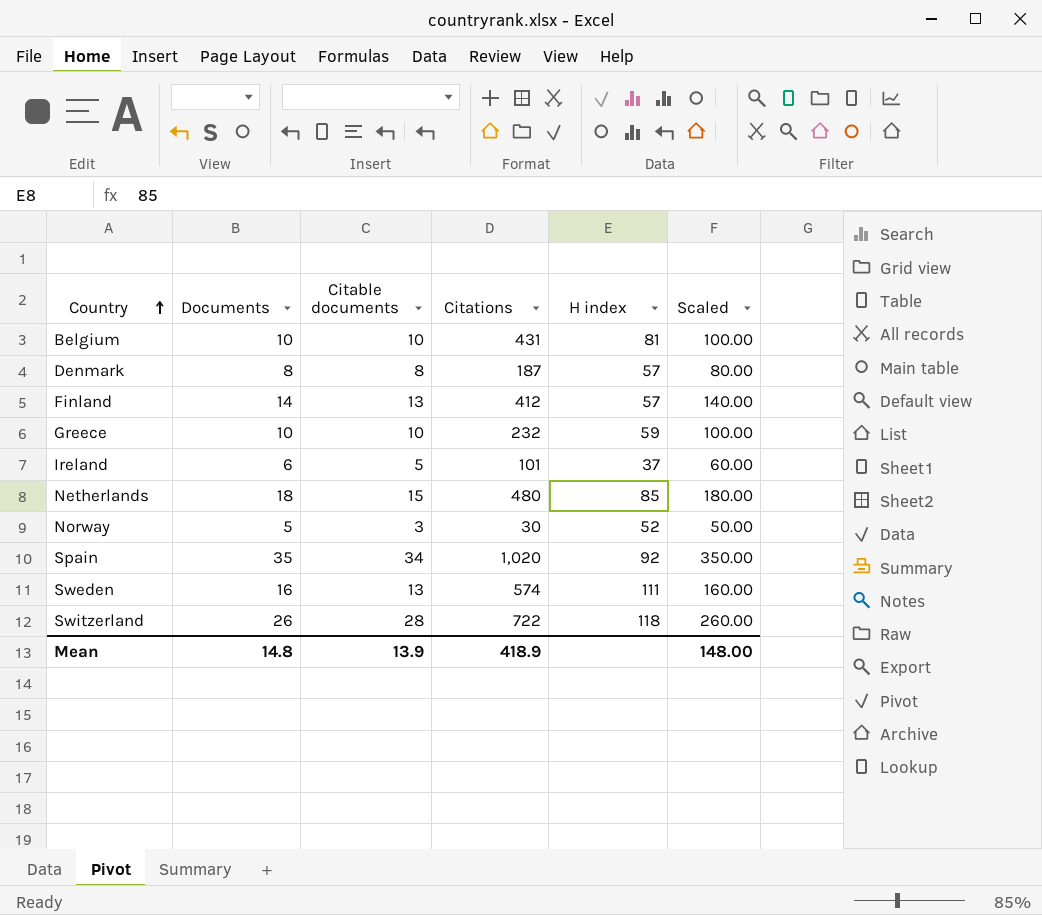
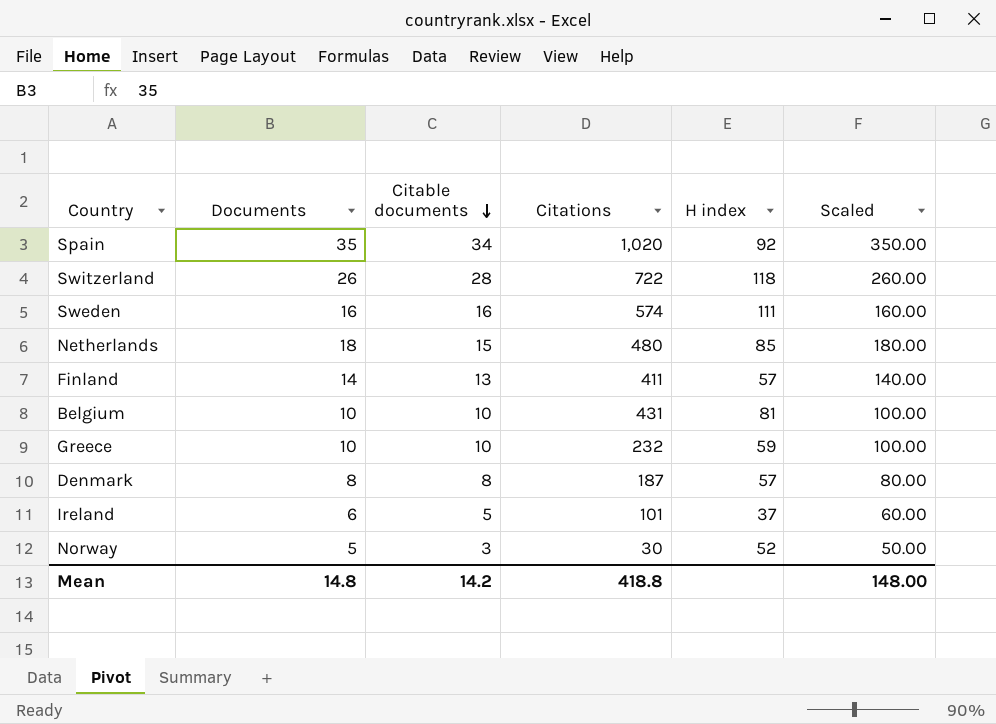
row order: Country ascending -> Citable documents descending
Sweden | Citable documents: 13 -> 16
Finland | Citations: 412 -> 411
Mean | Citable documents: 13.9 -> 14.2
Mean | Citations: 418.9 -> 418.8

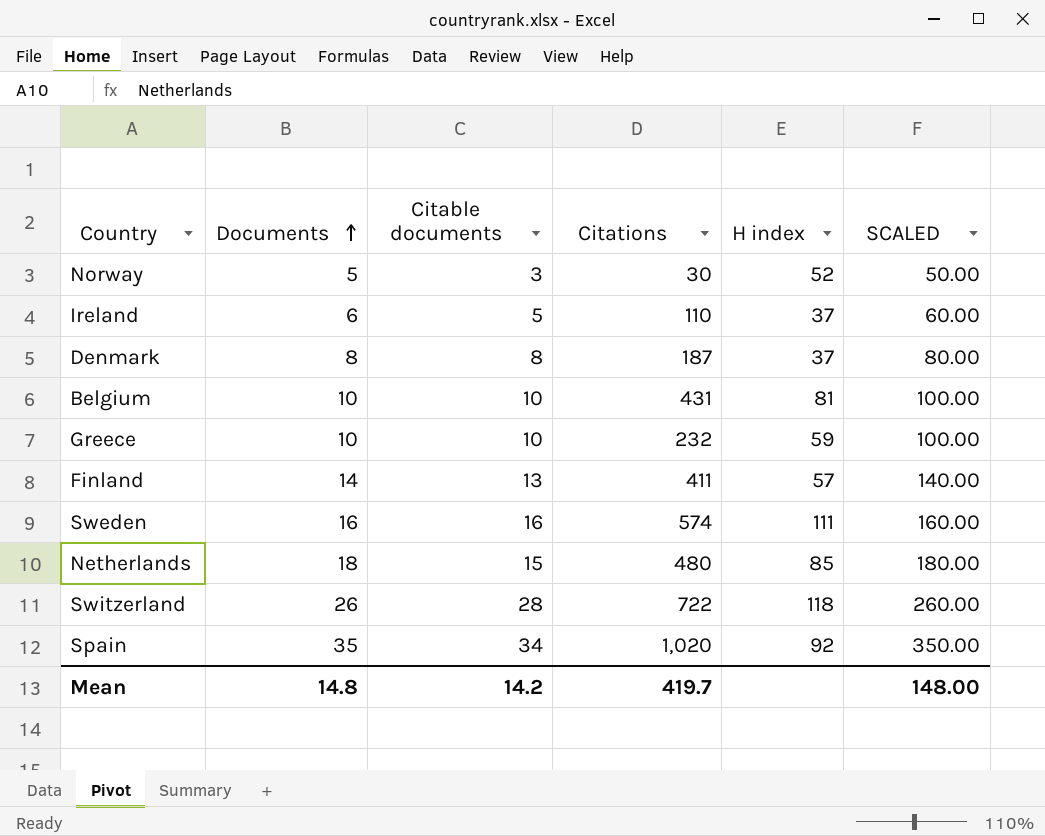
row order: Citable documents descending -> Documents ascending
column name: Scaled -> SCALED
Ireland | Citations: 101 -> 110
Denmark | H index: 57 -> 37
Mean | Citations: 418.8 -> 419.7

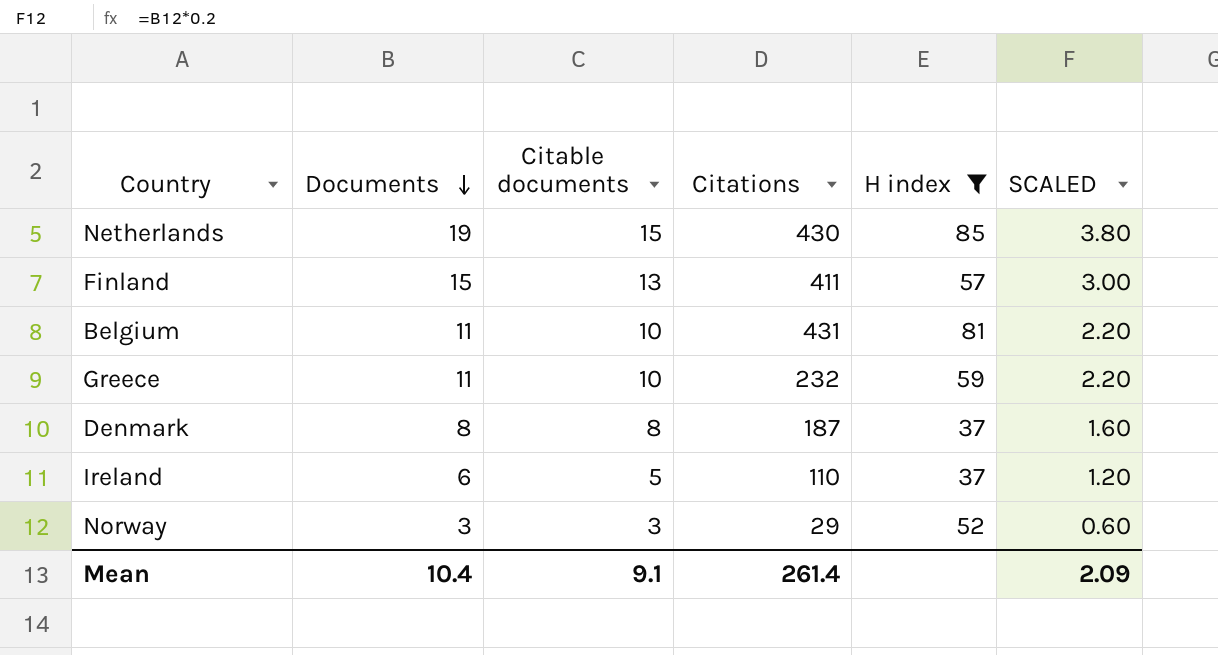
filter: none -> H index <= 85
row order: Documents ascending -> Documents descending
column SCALED | formula: [Documents] * 10 -> [Documents] * 0.2
Netherlands | Documents: 18 -> 19
Netherlands | Citations: 480 -> 430
Finland | Documents: 14 -> 15
Belgium | Documents: 10 -> 11
Greece | Documents: 10 -> 11
Norway | Documents: 5 -> 3
Norway | Citations: 30 -> 29
Mean | Documents: 14.8 -> 10.4
Mean | Citable documents: 14.2 -> 9.1
Mean | Citations: 419.7 -> 261.4
Mean | SCALED: 148.00 -> 2.09

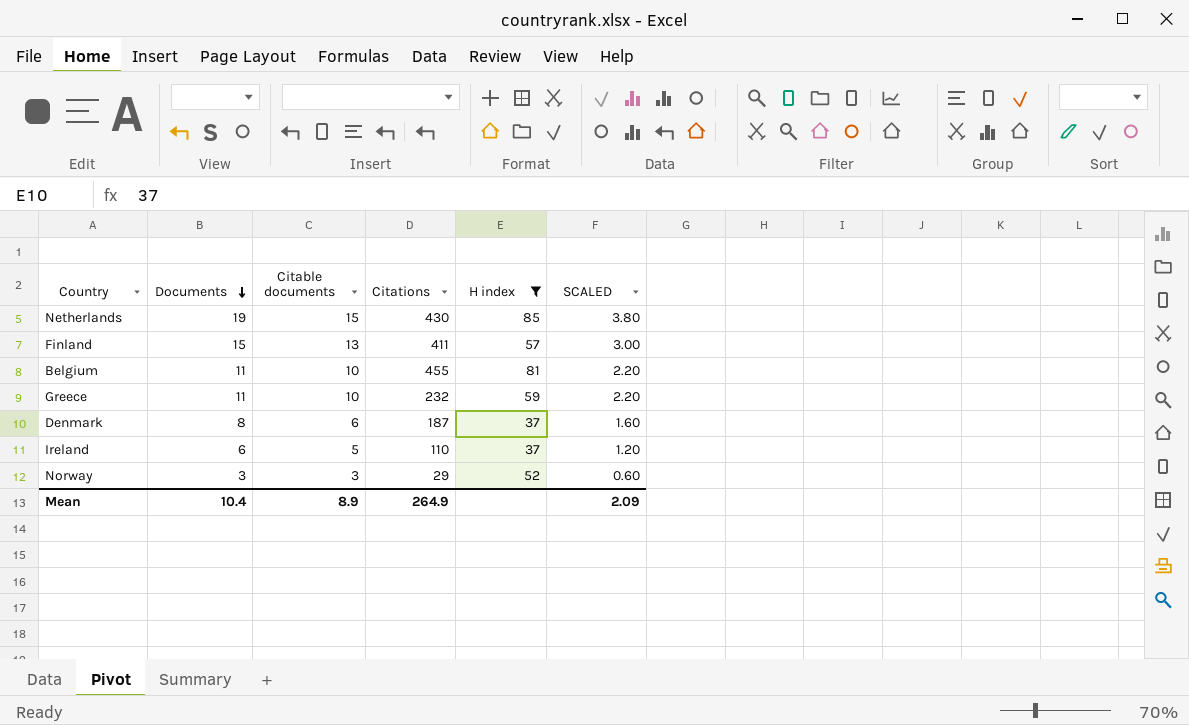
Belgium | Citations: 431 -> 455
Denmark | Citable documents: 8 -> 6
Mean | Citable documents: 9.1 -> 8.9
Mean | Citations: 261.4 -> 264.9

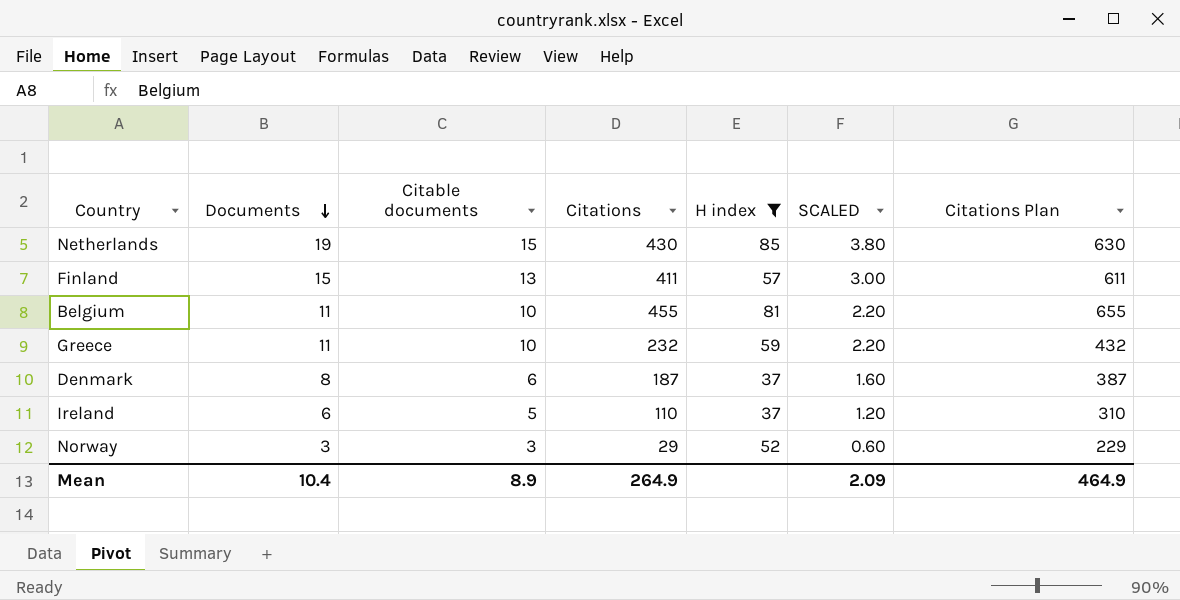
column Citations Plan | formula: none -> [Citations] + 200

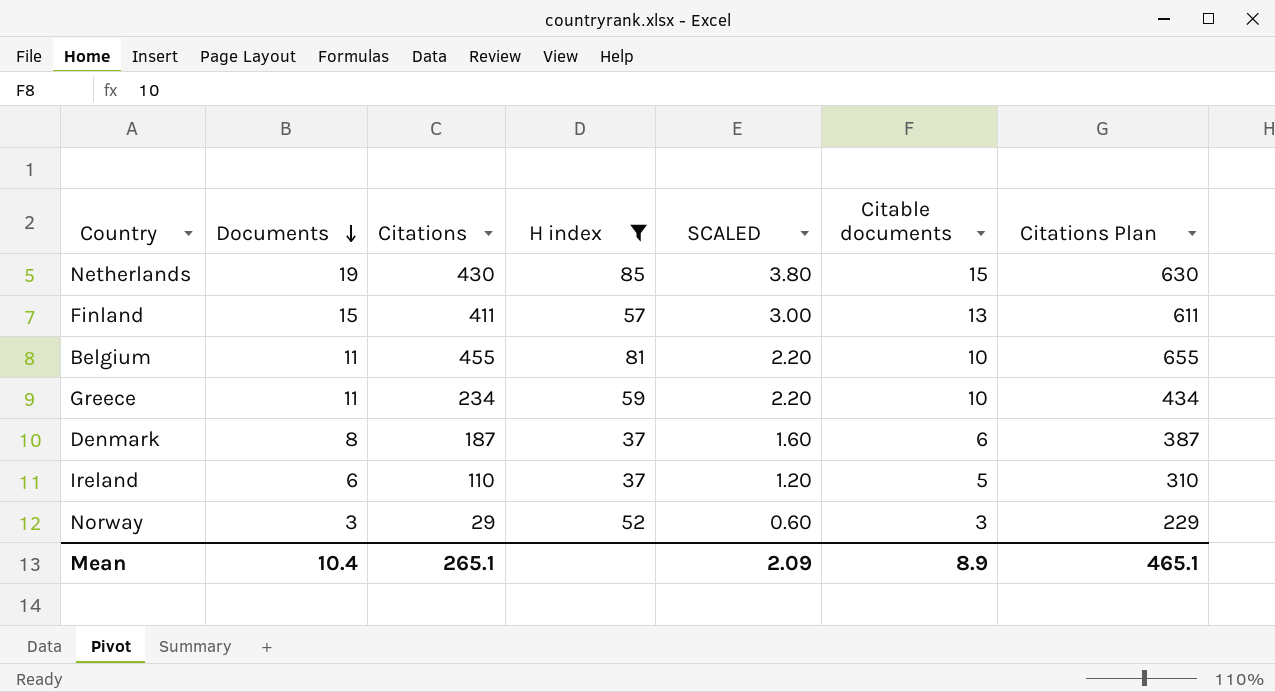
column Citable documents | position: 3 -> 6
Greece | Citations: 232 -> 234
Greece | Citations Plan: 432 -> 434
Mean | Citations: 264.9 -> 265.1
Mean | Citations Plan: 464.9 -> 465.1

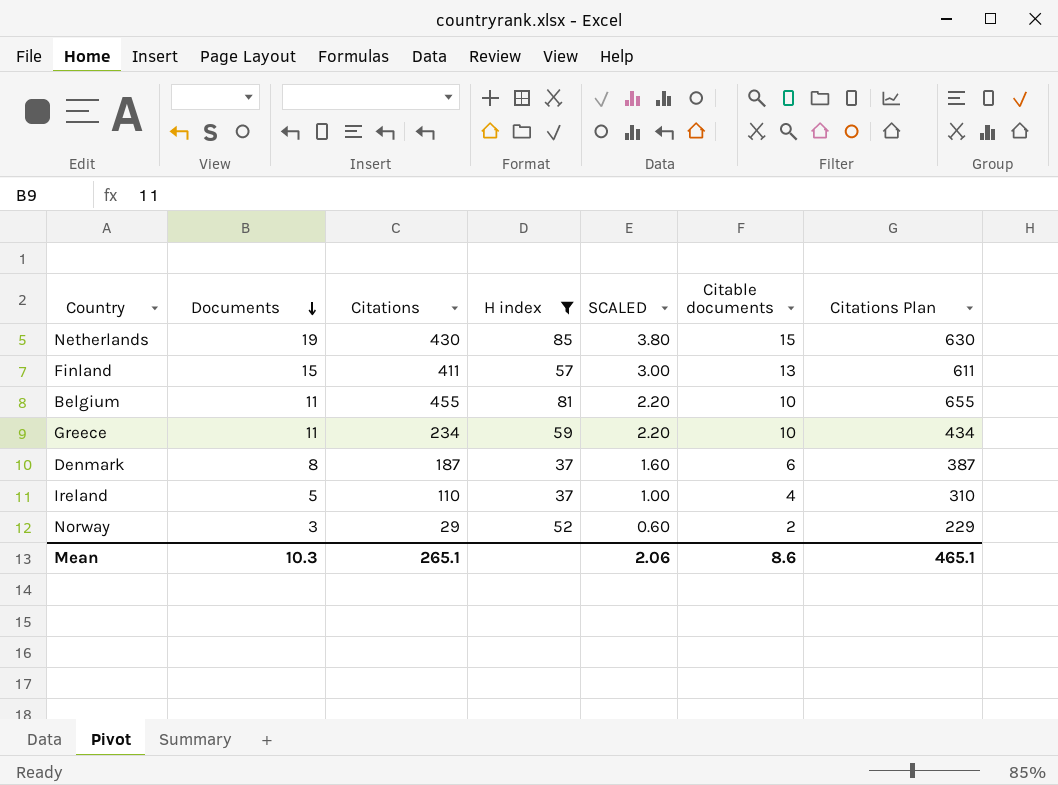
Ireland | Documents: 6 -> 5
Ireland | SCALED: 1.20 -> 1.00
Ireland | Citable documents: 5 -> 4
Norway | Citable documents: 3 -> 2
Mean | Documents: 10.4 -> 10.3
Mean | SCALED: 2.09 -> 2.06
Mean | Citable documents: 8.9 -> 8.6

